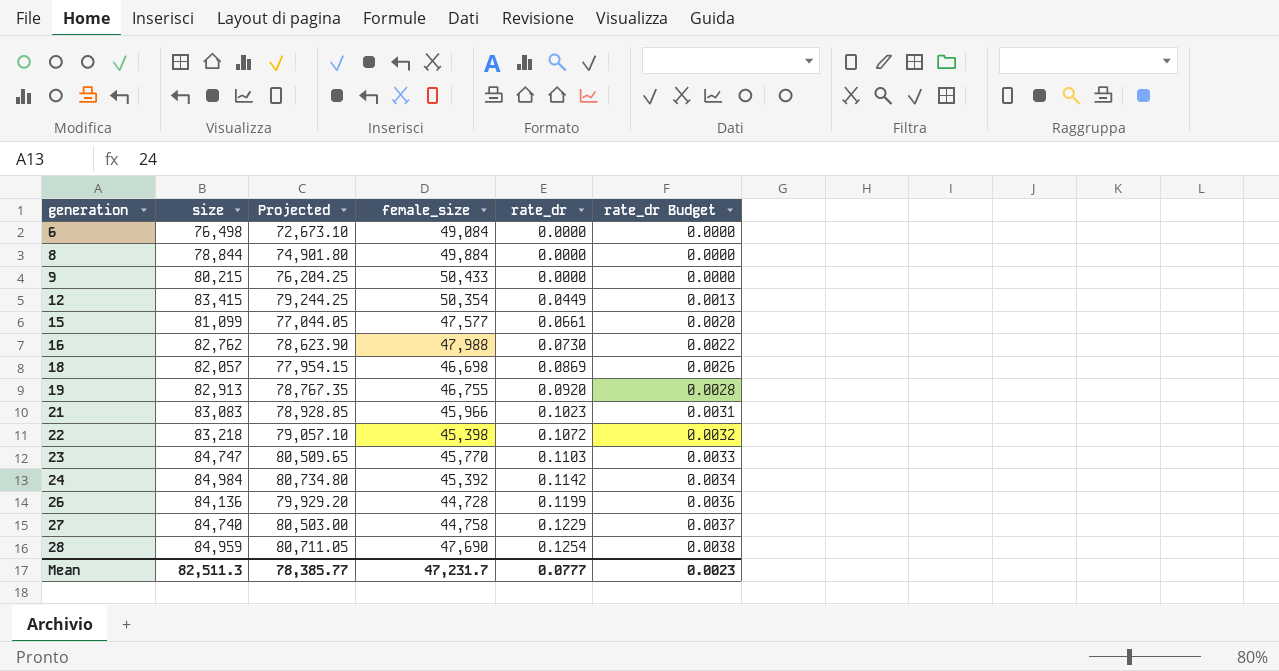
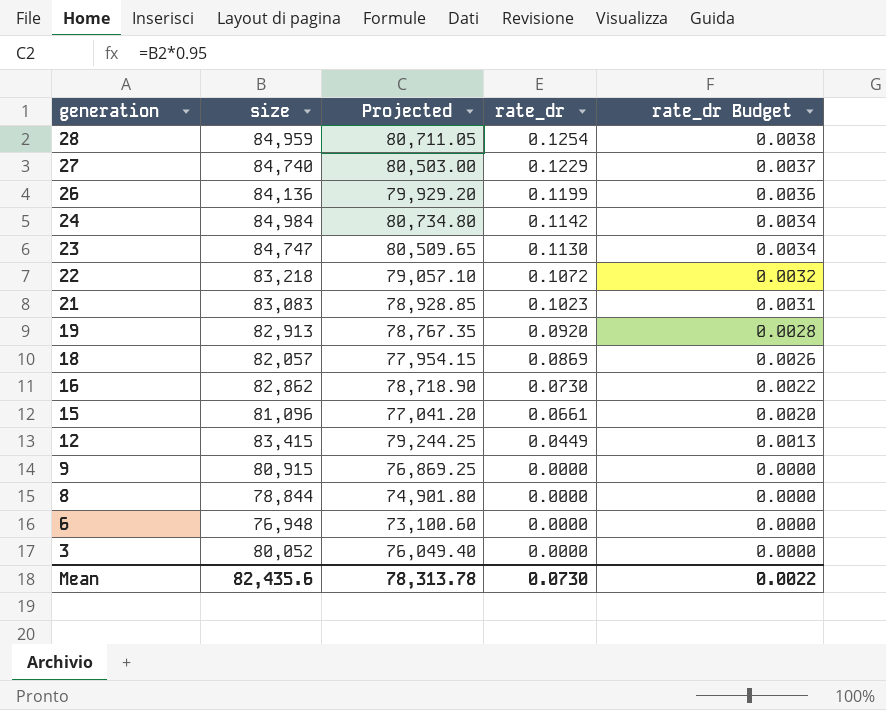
row order: generation ascending -> generation descending
column female_size | position: 4 -> none
23 | rate_dr: 0.1103 -> 0.1130
23 | rate_dr Budget: 0.0033 -> 0.0034
16 | size: 82,762 -> 82,862
16 | Projected: 78,623.90 -> 78,718.90
15 | size: 81,099 -> 81,096
15 | Projected: 77,044.05 -> 77,041.20
9 | size: 80,215 -> 80,915
9 | Projected: 76,204.25 -> 76,869.25
6 | size: 76,498 -> 76,948
6 | Projected: 72,673.10 -> 73,100.60
row 3: none -> 80,052 | 76,049.40 | 0.0000 | 0.0000
Mean | size: 82,511.3 -> 82,435.6
Mean | Projected: 78,385.77 -> 78,313.78
Mean | rate_dr: 0.0777 -> 0.0730
Mean | rate_dr Budget: 0.0023 -> 0.0022

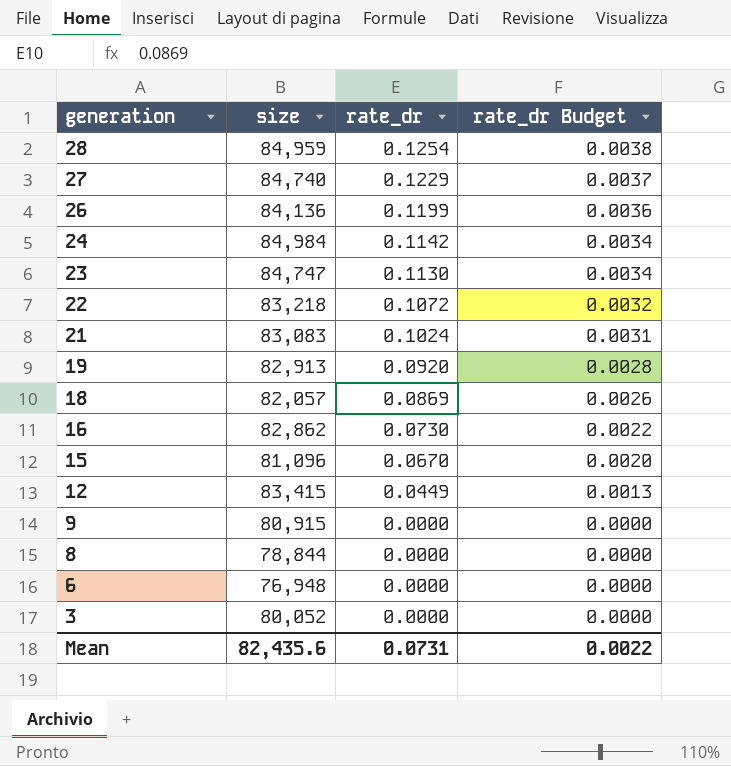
column Projected | formula: [size] * 0.95 -> none
21 | rate_dr: 0.1023 -> 0.1024
15 | rate_dr: 0.0661 -> 0.0670
Mean | rate_dr: 0.0730 -> 0.0731

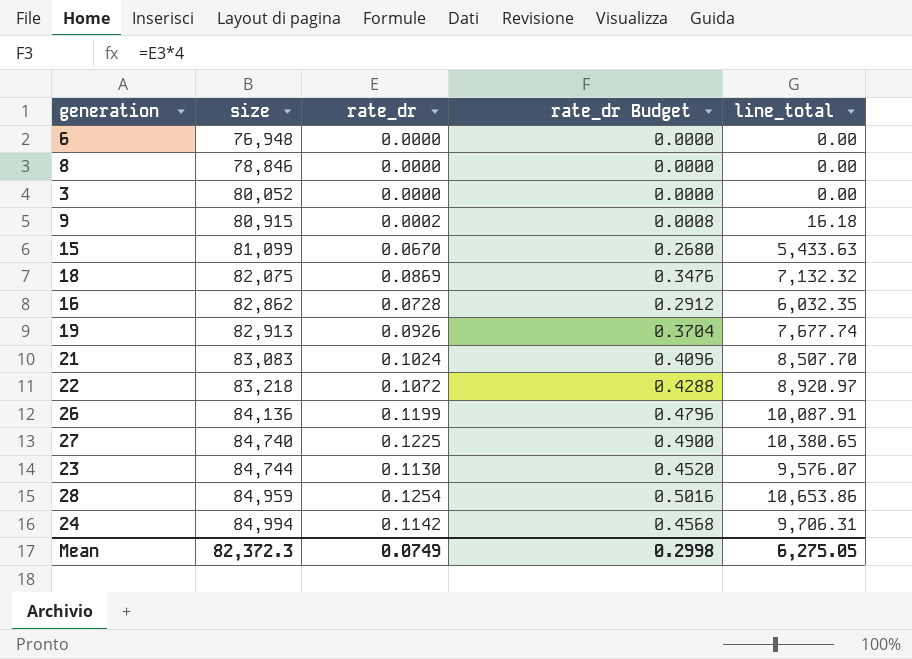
row order: generation descending -> size ascending
column rate_dr Budget | formula: [rate_dr] * 0.03 -> [rate_dr] * 4
column line_total | formula: none -> [size] * [rate_dr]
row 12: 83,415 | 0.0449 | 0.0013 -> none
8 | size: 78,844 -> 78,846
9 | rate_dr: 0.0000 -> 0.0002
15 | size: 81,096 -> 81,099
18 | size: 82,057 -> 82,075
16 | rate_dr: 0.0730 -> 0.0728
19 | rate_dr: 0.0920 -> 0.0926
27 | rate_dr: 0.1229 -> 0.1225
23 | size: 84,747 -> 84,744
24 | size: 84,984 -> 84,994
Mean | size: 82,435.6 -> 82,372.3
Mean | rate_dr: 0.0731 -> 0.0749
Mean | rate_dr Budget: 0.0022 -> 0.2998

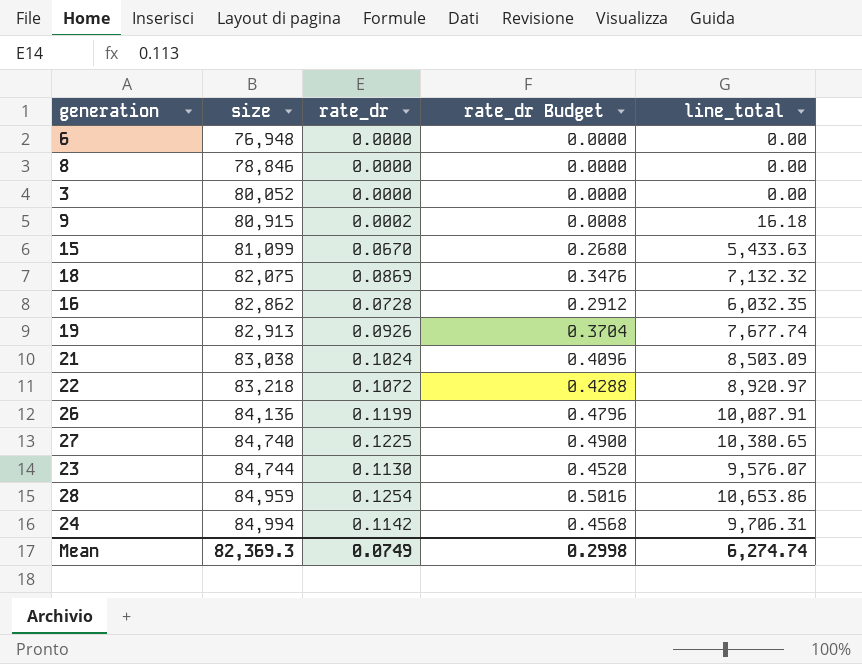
21 | size: 83,083 -> 83,038
21 | line_total: 8,507.70 -> 8,503.09
Mean | size: 82,372.3 -> 82,369.3
Mean | line_total: 6,275.05 -> 6,274.74

